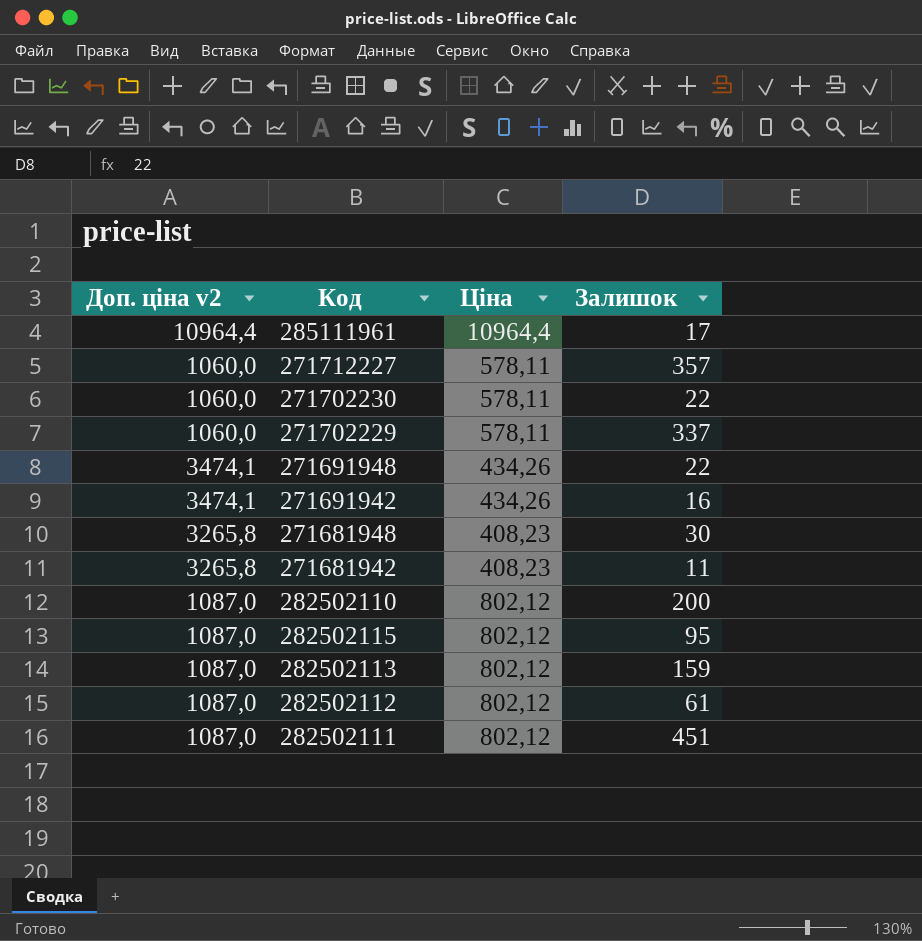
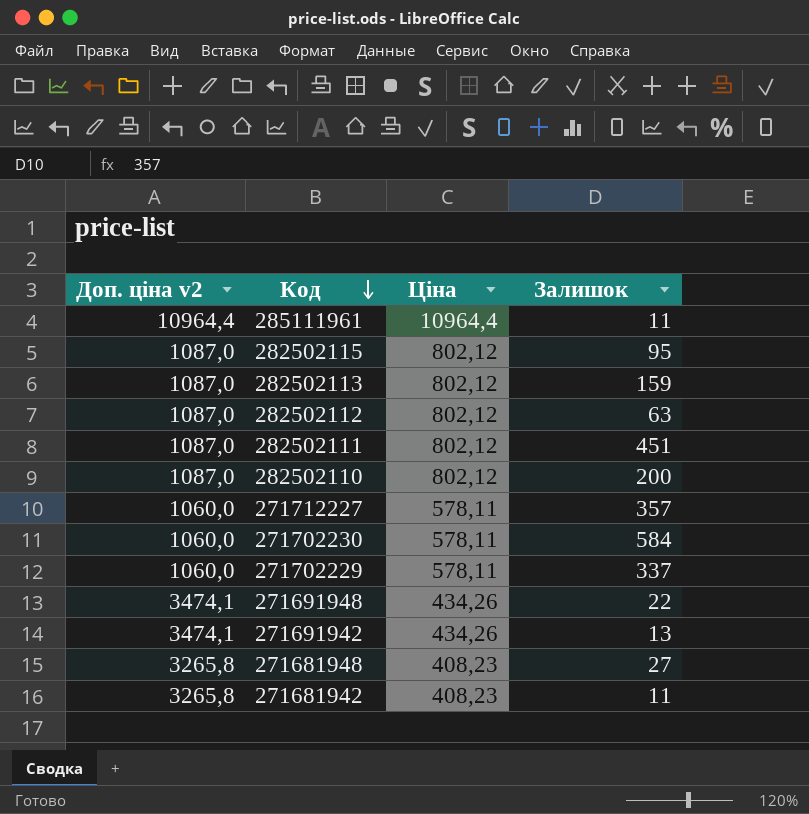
row order: none -> Код descending
285111961 | Залишок: 17 -> 11
282502112 | Залишок: 61 -> 63
271702230 | Залишок: 22 -> 584
271691942 | Залишок: 16 -> 13
271681948 | Залишок: 30 -> 27

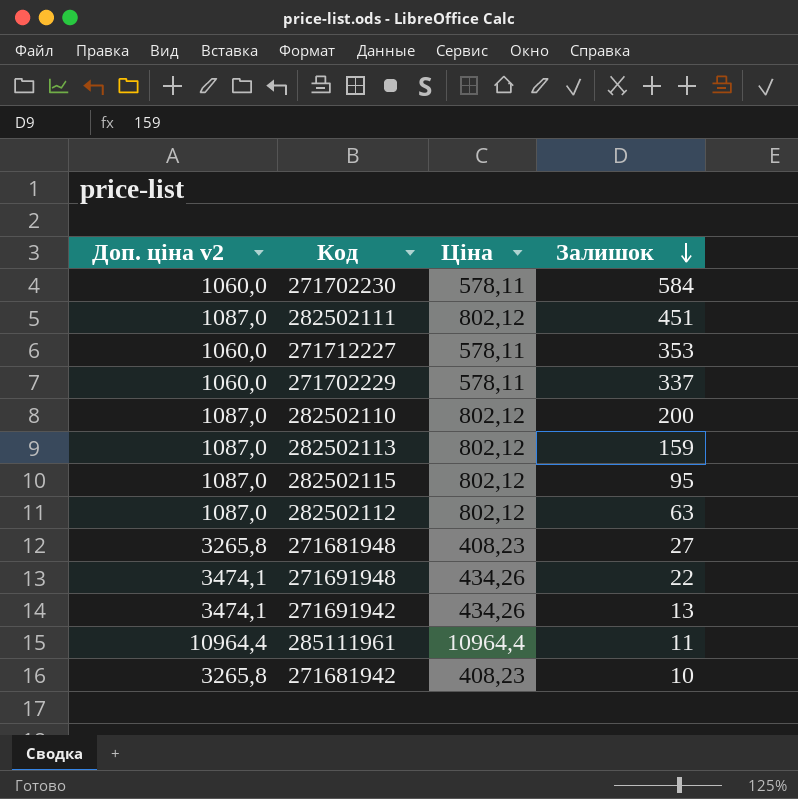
row order: Код descending -> Залишок descending
271712227 | Залишок: 357 -> 353
271681942 | Залишок: 11 -> 10

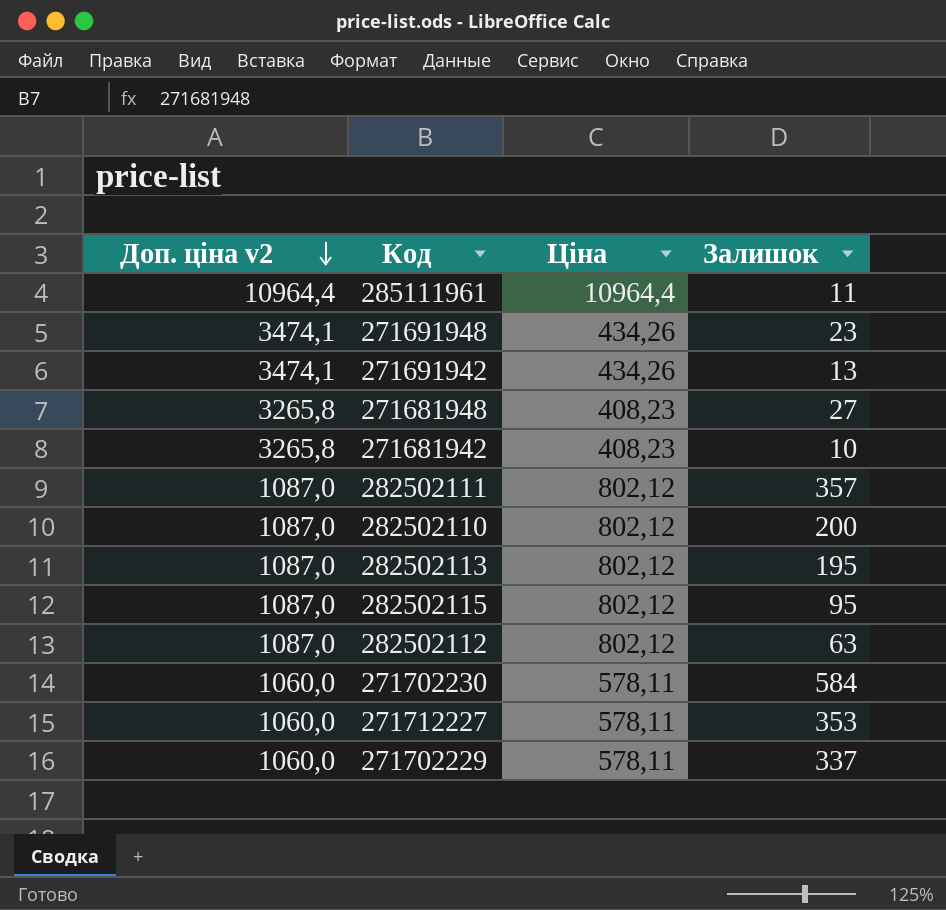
row order: Залишок descending -> Доп. ціна v2 descending
271691948 | Залишок: 22 -> 23
282502111 | Залишок: 451 -> 357
282502113 | Залишок: 159 -> 195

